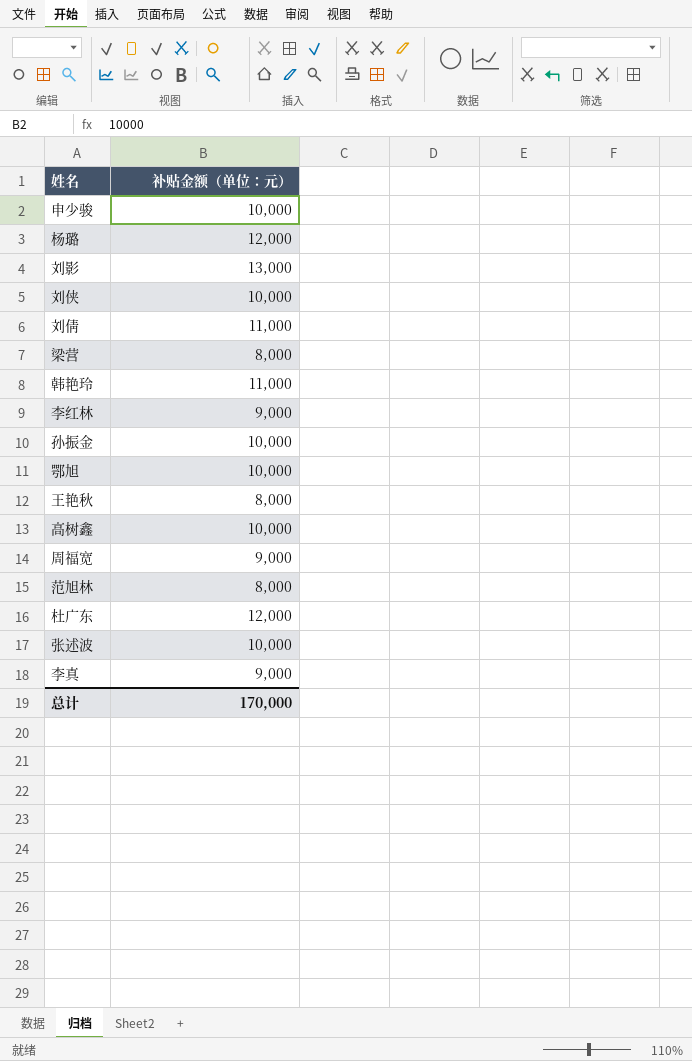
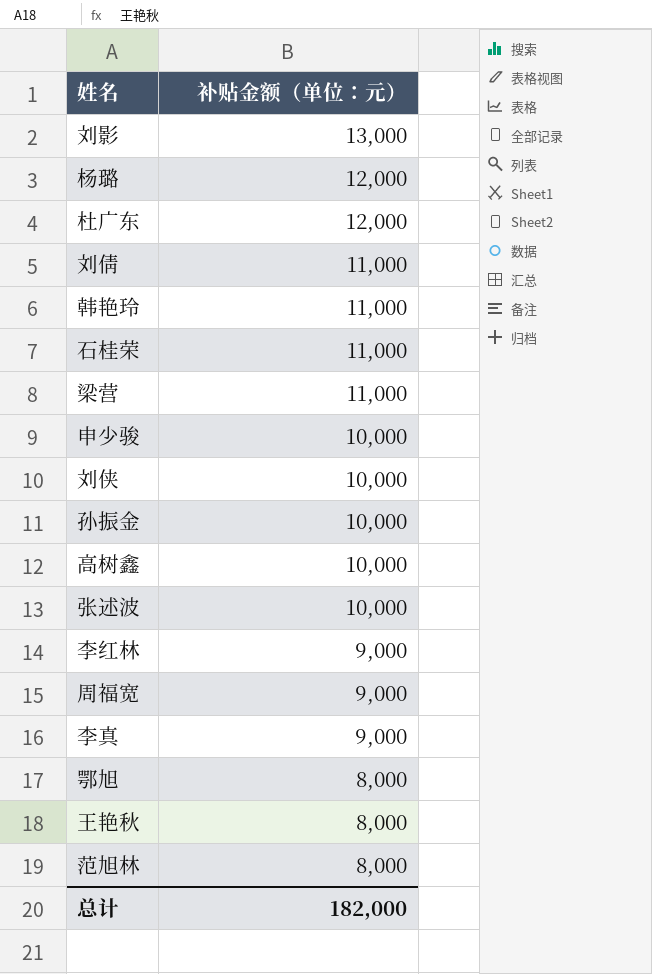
row order: none -> 补贴金额（单位：元） descending
row 石桂荣: none -> 11,000
梁营 | 补贴金额（单位：元）: 8,000 -> 11,000
鄂旭 | 补贴金额（单位：元）: 10,000 -> 8,000
总计 | 补贴金额（单位：元）: 170,000 -> 182,000

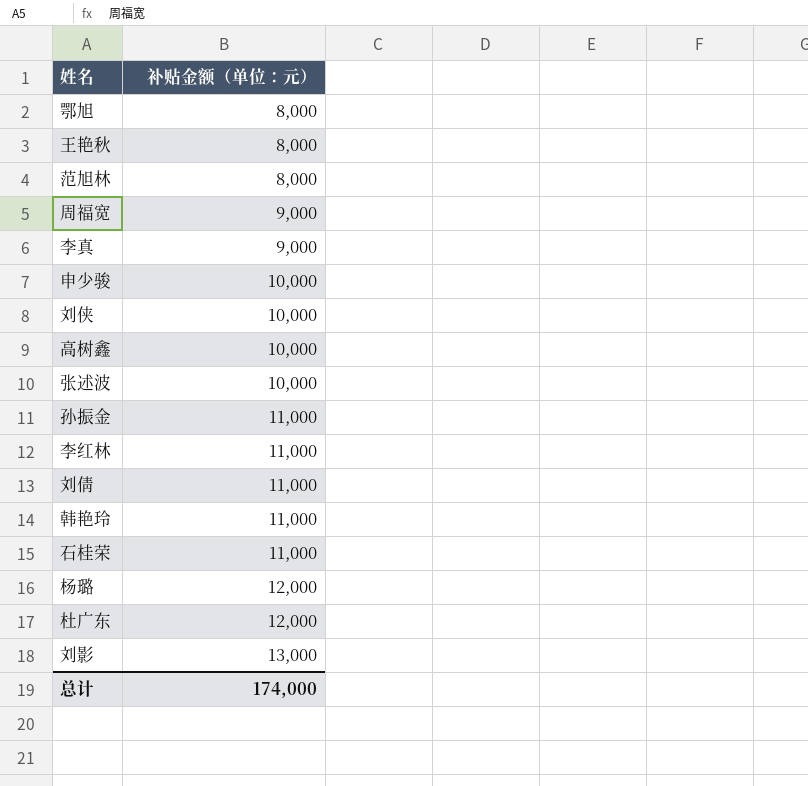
row order: 补贴金额（单位：元） descending -> 补贴金额（单位：元） ascending
row 梁营: 11,000 -> none
孙振金 | 补贴金额（单位：元）: 10,000 -> 11,000
李红林 | 补贴金额（单位：元）: 9,000 -> 11,000
总计 | 补贴金额（单位：元）: 182,000 -> 174,000

